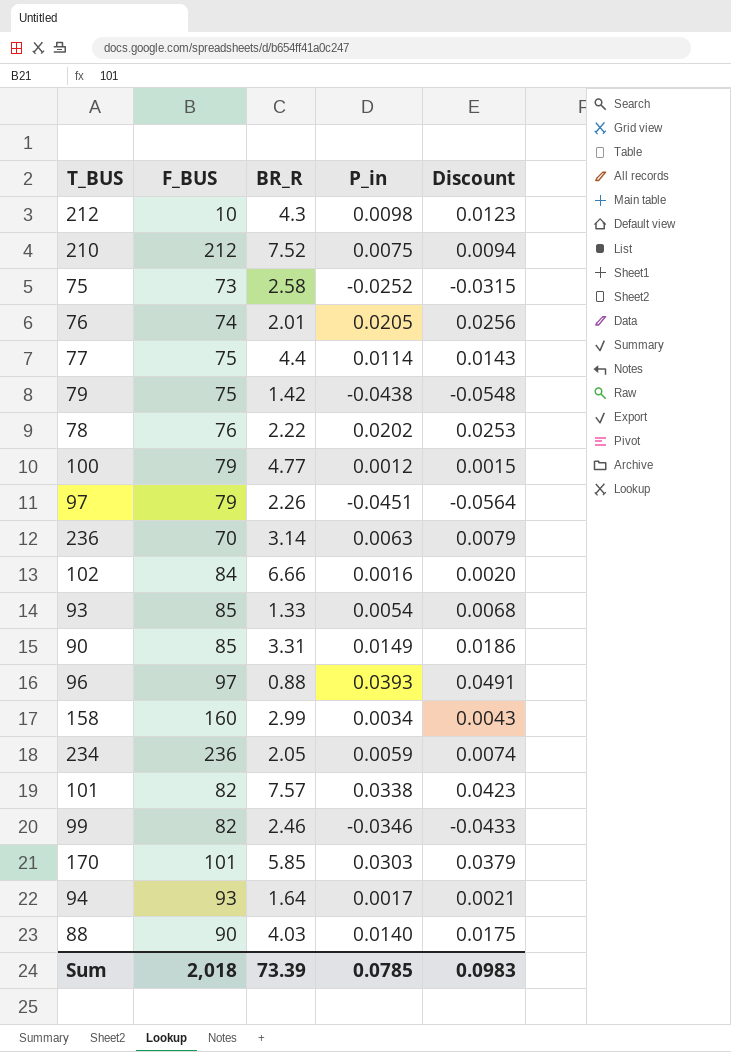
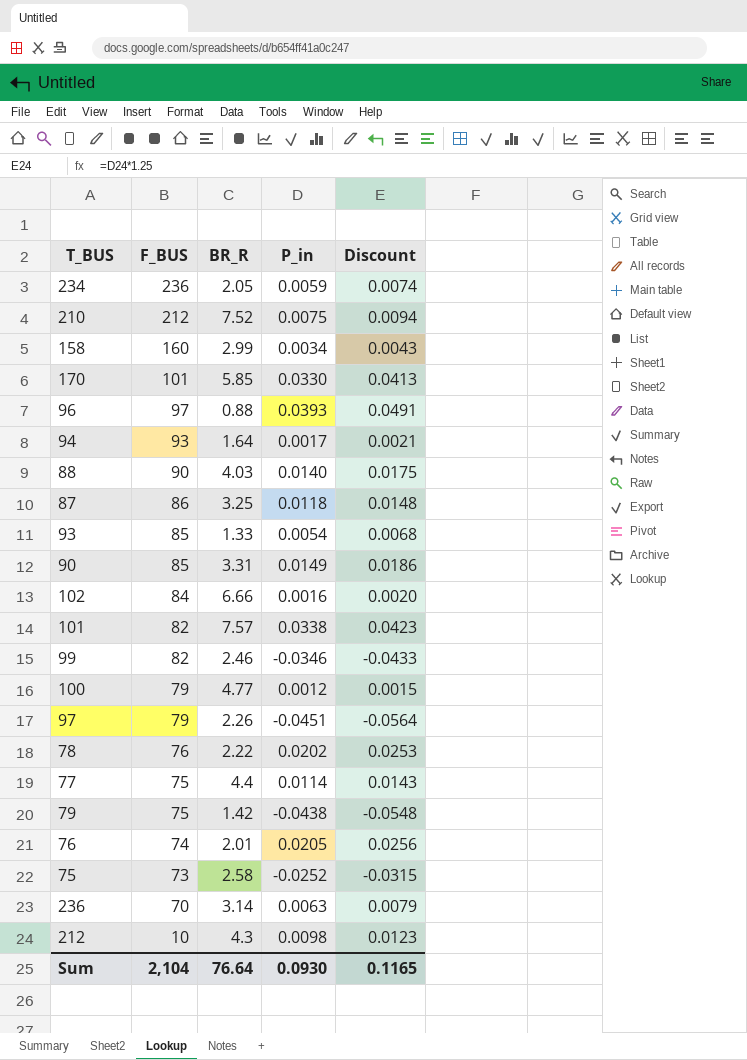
row order: none -> F_BUS descending
170 | P_in: 0.0303 -> 0.0330
170 | Discount: 0.0379 -> 0.0413
row 87: none -> 86 | 3.25 | 0.0118 | 0.0148
Sum | F_BUS: 2,018 -> 2,104
Sum | BR_R: 73.39 -> 76.64
Sum | P_in: 0.0785 -> 0.0930
Sum | Discount: 0.0983 -> 0.1165

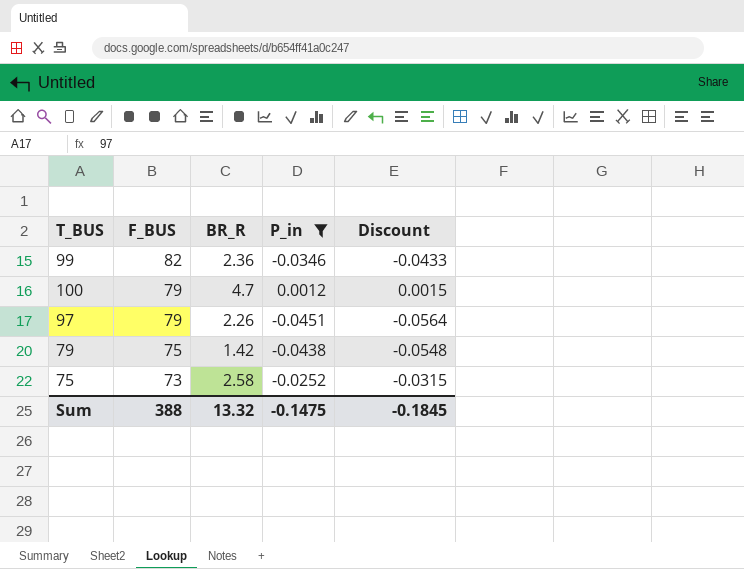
filter: none -> P_in <= 0.0012
99 | BR_R: 2.46 -> 2.36
100 | BR_R: 4.77 -> 4.7
Sum | F_BUS: 2,104 -> 388
Sum | BR_R: 76.64 -> 13.32
Sum | P_in: 0.0930 -> -0.1475
Sum | Discount: 0.1165 -> -0.1845

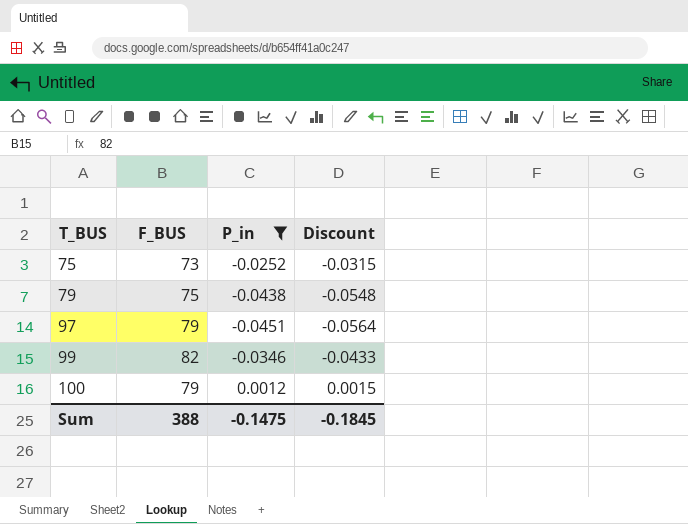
row order: F_BUS descending -> T_BUS ascending
column BR_R | position: 3 -> none

